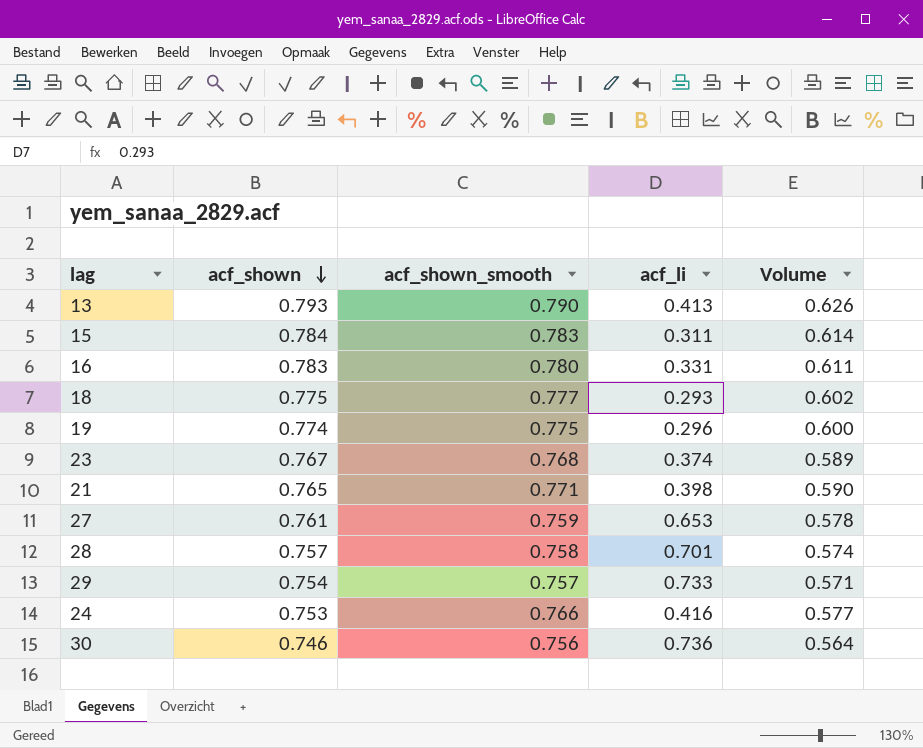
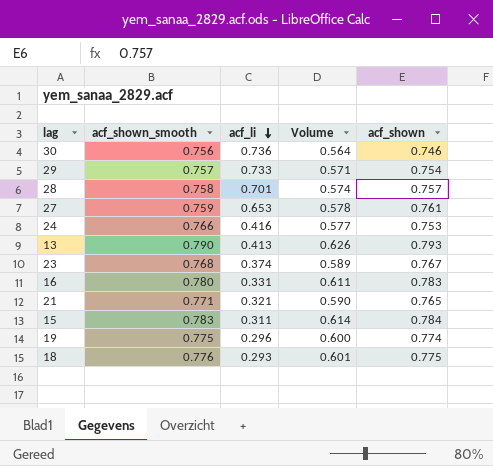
row order: acf_shown descending -> acf_li descending
column acf_shown | position: 2 -> 5
21 | acf_li: 0.398 -> 0.321
18 | acf_shown_smooth: 0.777 -> 0.776
18 | Volume: 0.602 -> 0.601

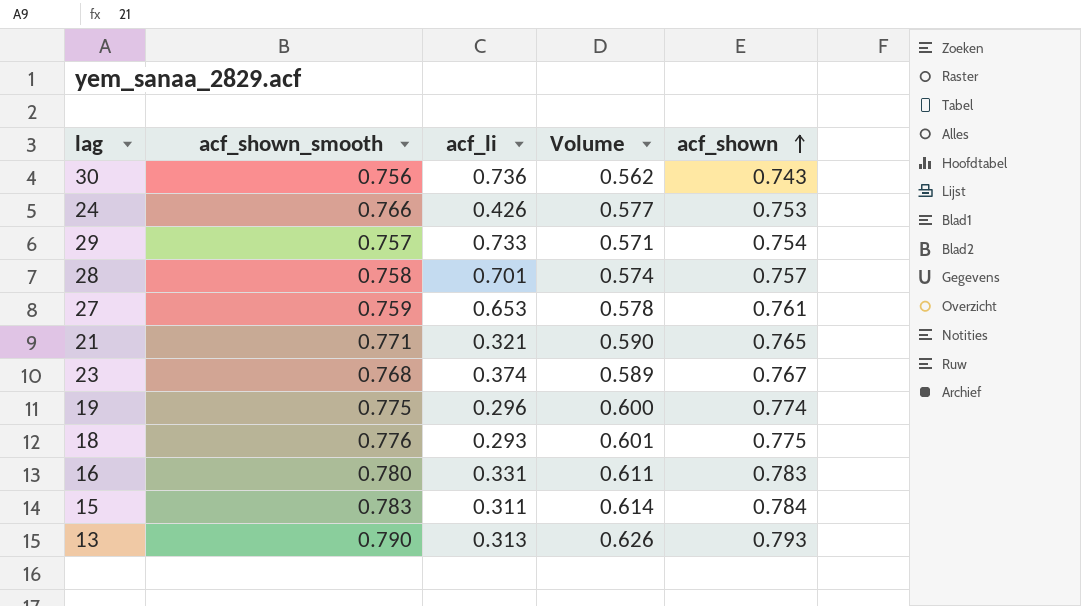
row order: acf_li descending -> acf_shown ascending
30 | Volume: 0.564 -> 0.562
30 | acf_shown: 0.746 -> 0.743
24 | acf_li: 0.416 -> 0.426
13 | acf_li: 0.413 -> 0.313

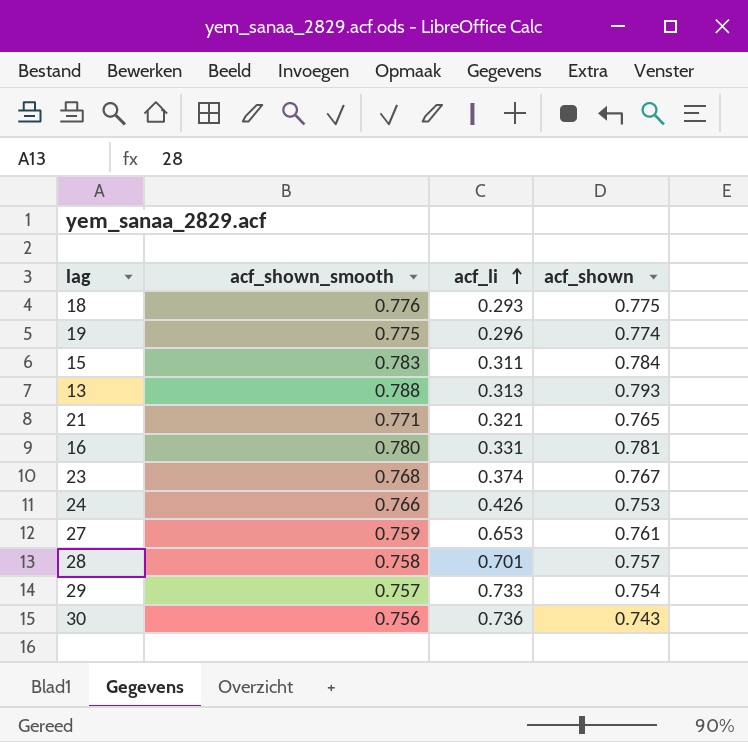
row order: acf_shown ascending -> acf_li ascending
column Volume | formula: [acf_shown_smooth] * [acf_shown] -> none
13 | acf_shown_smooth: 0.790 -> 0.788
16 | acf_shown: 0.783 -> 0.781

